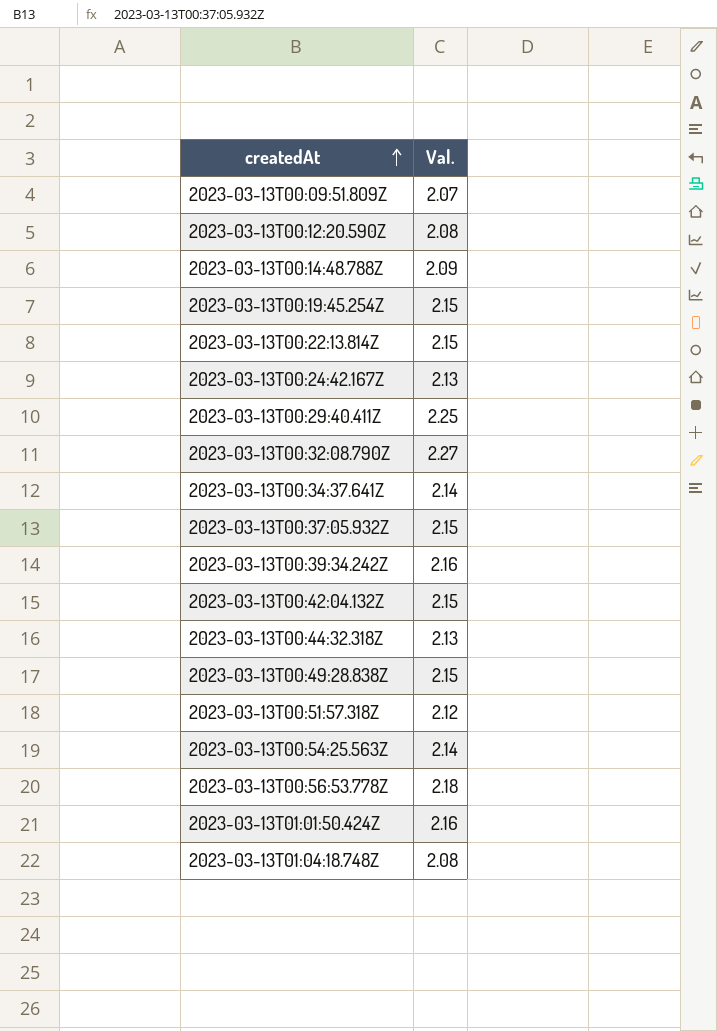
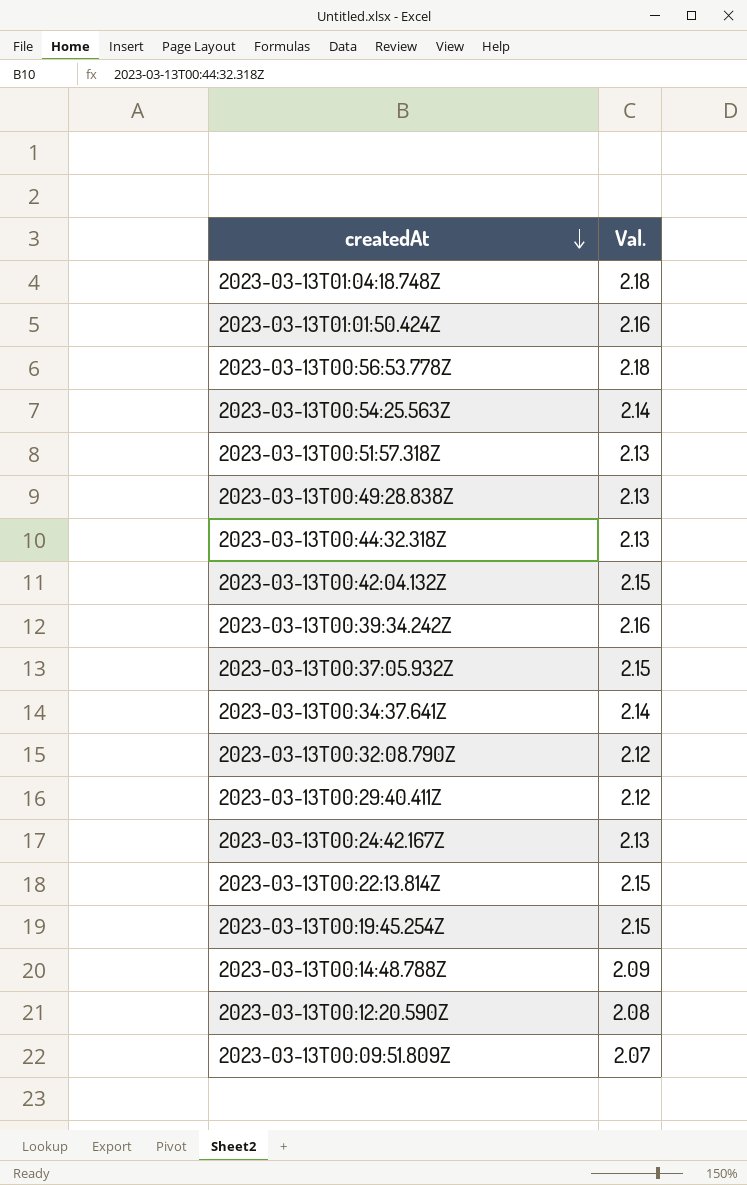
row order: createdAt ascending -> createdAt descending
2023-03-13T01:04:18.748Z | Val.: 2.08 -> 2.18
2023-03-13T00:51:57.318Z | Val.: 2.12 -> 2.13
2023-03-13T00:49:28.838Z | Val.: 2.15 -> 2.13
2023-03-13T00:32:08.790Z | Val.: 2.27 -> 2.12
2023-03-13T00:29:40.411Z | Val.: 2.25 -> 2.12

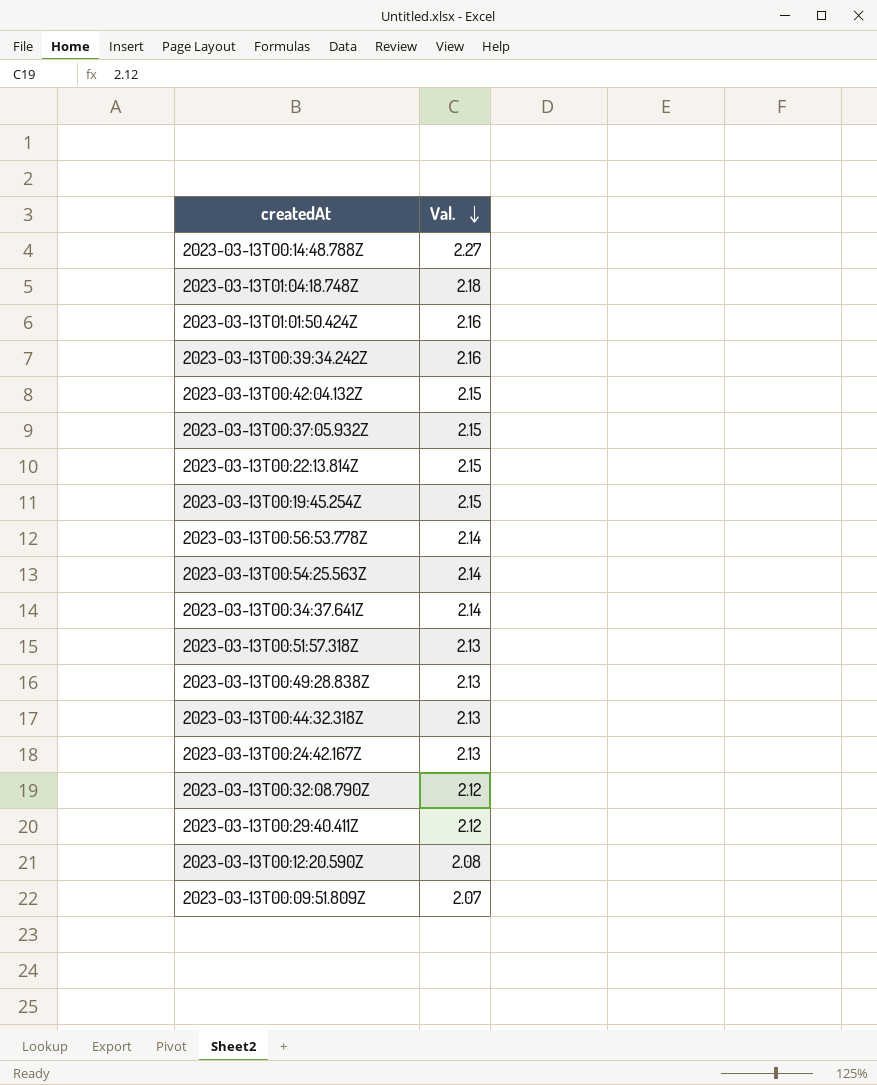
row order: createdAt descending -> Val. descending
2023-03-13T00:14:48.788Z | Val.: 2.09 -> 2.27
2023-03-13T00:56:53.778Z | Val.: 2.18 -> 2.14

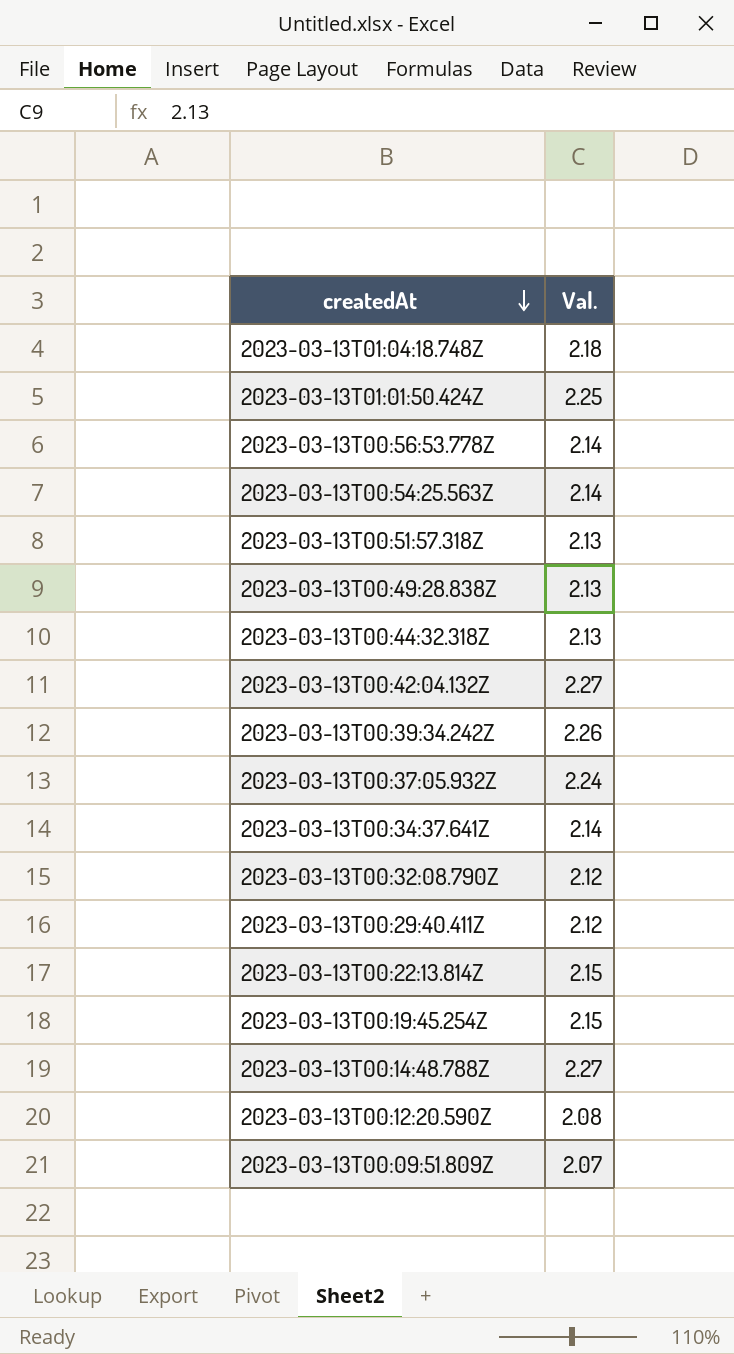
row order: Val. descending -> createdAt descending
row 2023-03-13T00:24:42.167Z: 2.13 -> none
2023-03-13T01:01:50.424Z | Val.: 2.16 -> 2.25
2023-03-13T00:42:04.132Z | Val.: 2.15 -> 2.27
2023-03-13T00:39:34.242Z | Val.: 2.16 -> 2.26
2023-03-13T00:37:05.932Z | Val.: 2.15 -> 2.24

